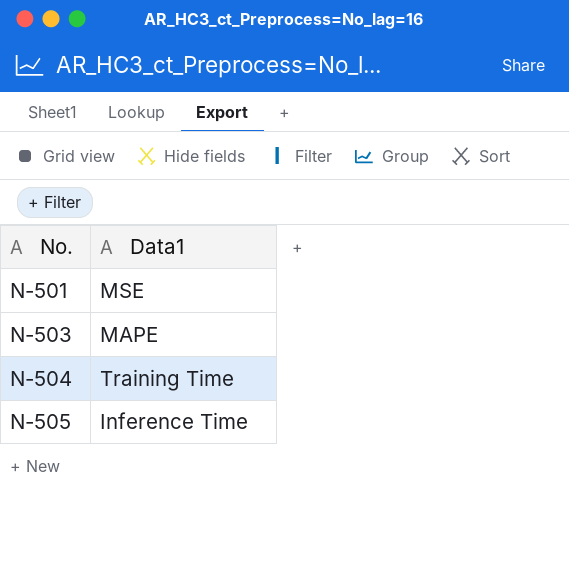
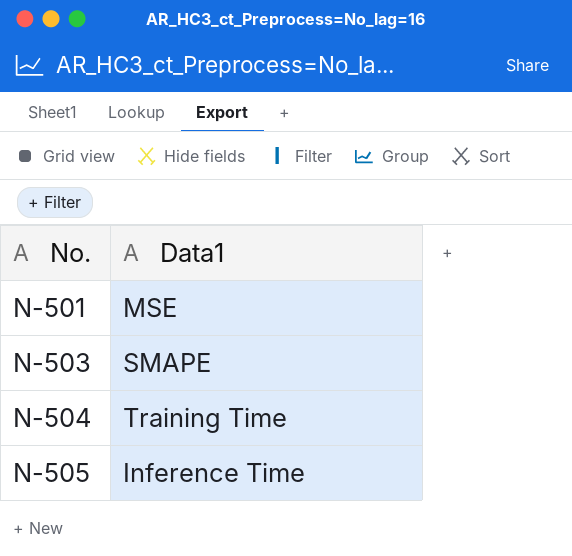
N-503 | Data1: MAPE -> SMAPE

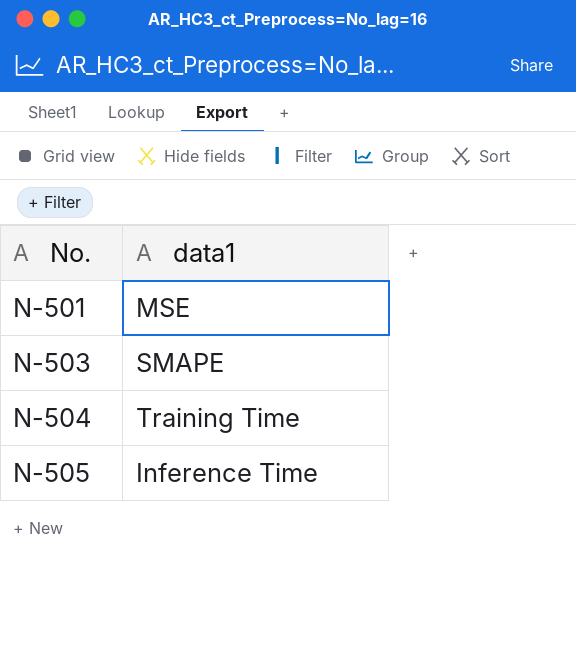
column name: Data1 -> data1

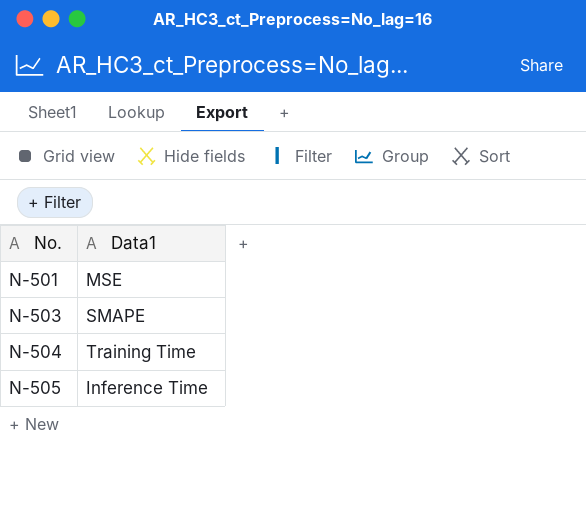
column name: data1 -> Data1

